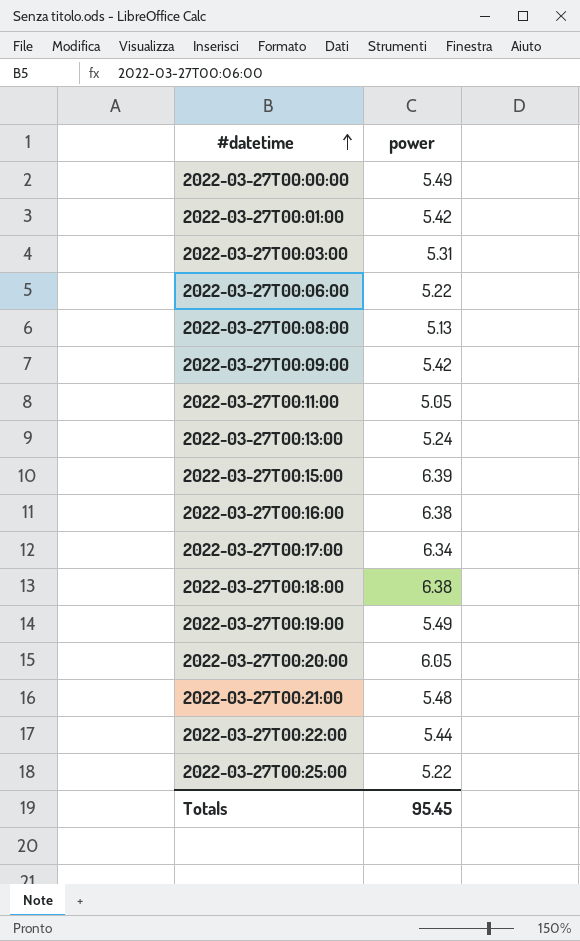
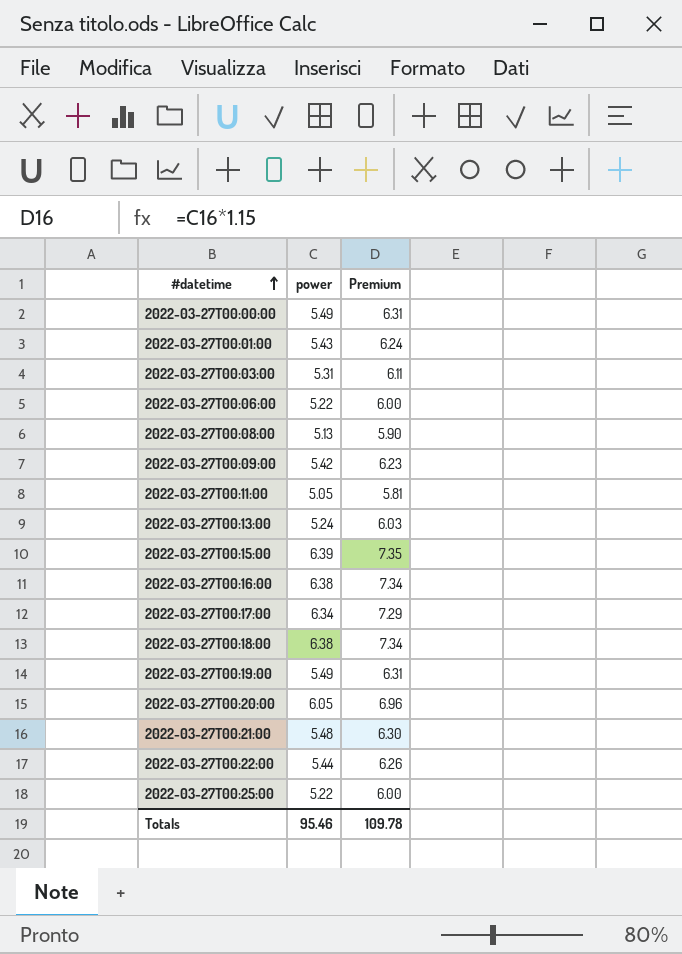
column Premium | formula: none -> [power] * 1.15
2022-03-27T00:01:00 | power: 5.42 -> 5.43
Totals | power: 95.45 -> 95.46

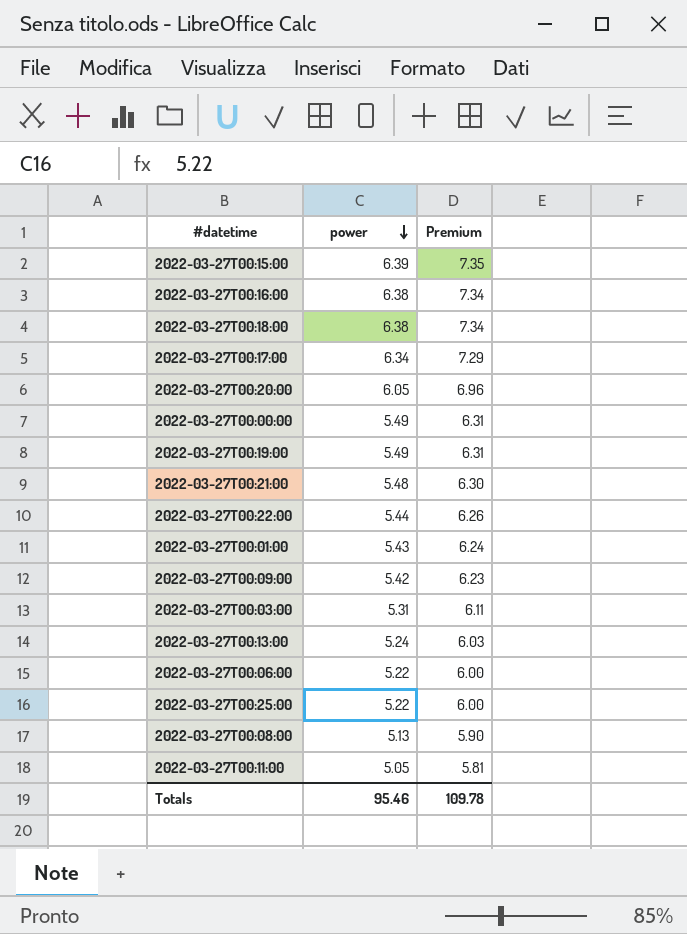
row order: #datetime ascending -> power descending

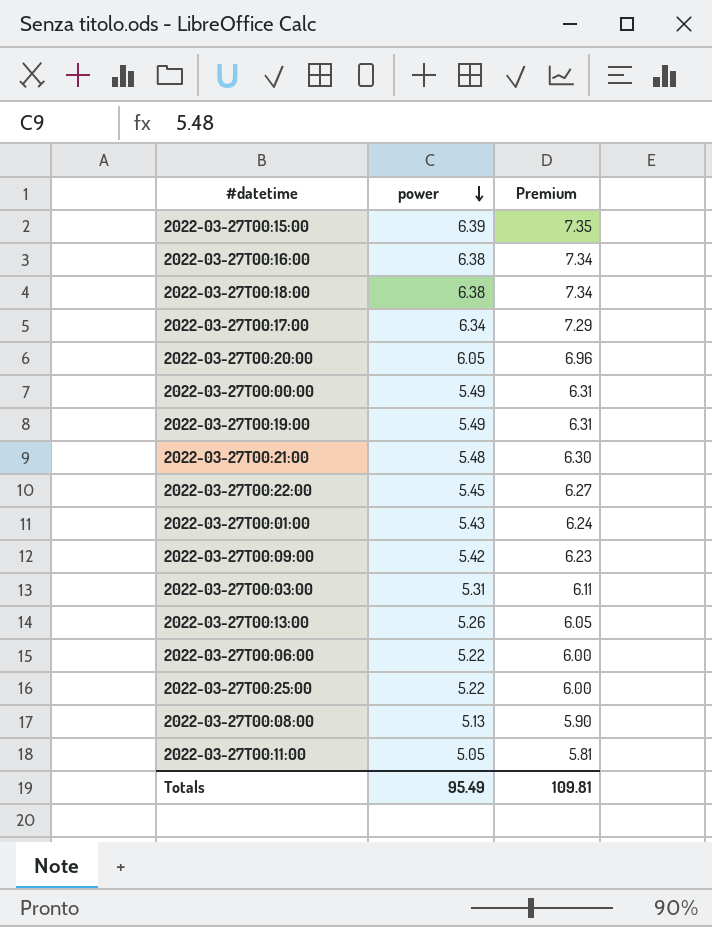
2022-03-27T00:22:00 | power: 5.44 -> 5.45
2022-03-27T00:22:00 | Premium: 6.26 -> 6.27
2022-03-27T00:13:00 | power: 5.24 -> 5.26
2022-03-27T00:13:00 | Premium: 6.03 -> 6.05
Totals | power: 95.46 -> 95.49
Totals | Premium: 109.78 -> 109.81

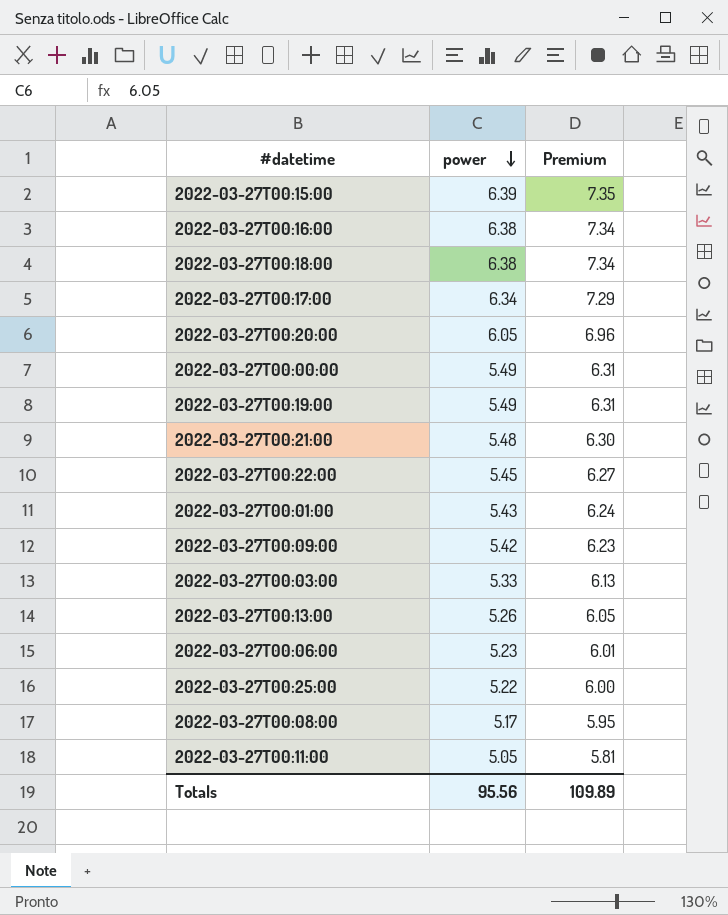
2022-03-27T00:03:00 | power: 5.31 -> 5.33
2022-03-27T00:03:00 | Premium: 6.11 -> 6.13
2022-03-27T00:06:00 | power: 5.22 -> 5.23
2022-03-27T00:06:00 | Premium: 6.00 -> 6.01
2022-03-27T00:08:00 | power: 5.13 -> 5.17
2022-03-27T00:08:00 | Premium: 5.90 -> 5.95
Totals | power: 95.49 -> 95.56
Totals | Premium: 109.81 -> 109.89

